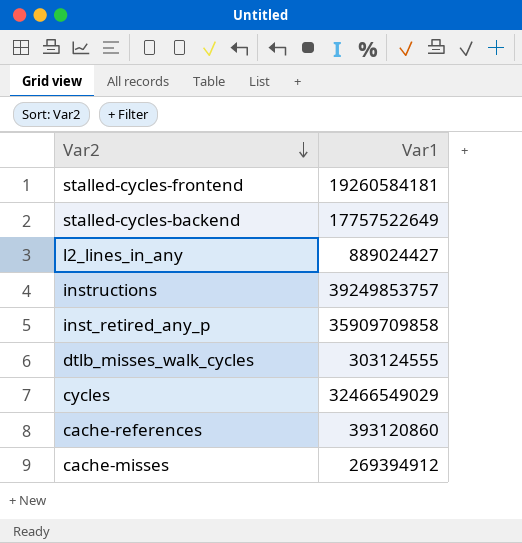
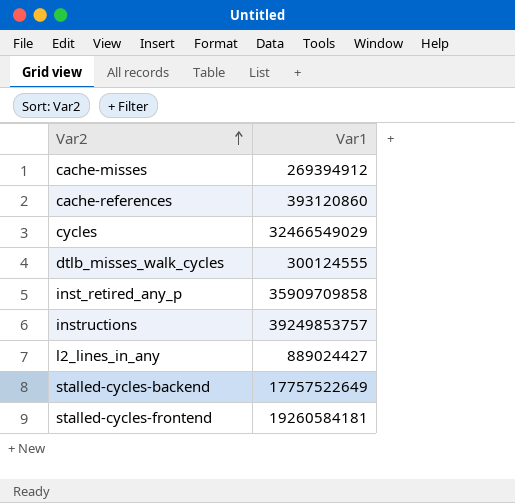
row order: Var2 descending -> Var2 ascending
dtlb_misses_walk_cycles | Var1: 303124555 -> 300124555

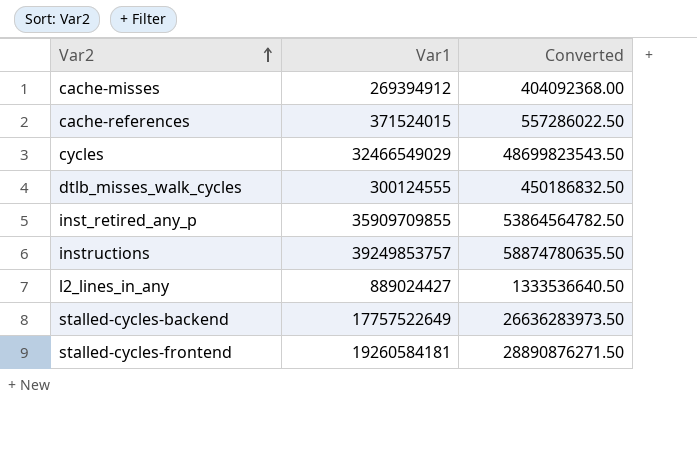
column Converted | formula: none -> [Var1] * 1.5
cache-references | Var1: 393120860 -> 371524015
inst_retired_any_p | Var1: 35909709858 -> 35909709855

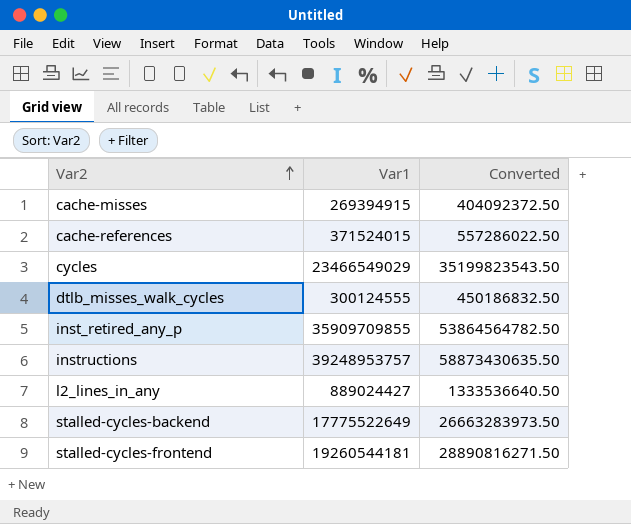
cache-misses | Var1: 269394912 -> 269394915
cache-misses | Converted: 404092368.00 -> 404092372.50
cycles | Var1: 32466549029 -> 23466549029
cycles | Converted: 48699823543.50 -> 35199823543.50
instructions | Var1: 39249853757 -> 39248953757
instructions | Converted: 58874780635.50 -> 58873430635.50
stalled-cycles-backend | Var1: 17757522649 -> 17775522649
stalled-cycles-backend | Converted: 26636283973.50 -> 26663283973.50
stalled-cycles-frontend | Var1: 19260584181 -> 19260544181
stalled-cycles-frontend | Converted: 28890876271.50 -> 28890816271.50

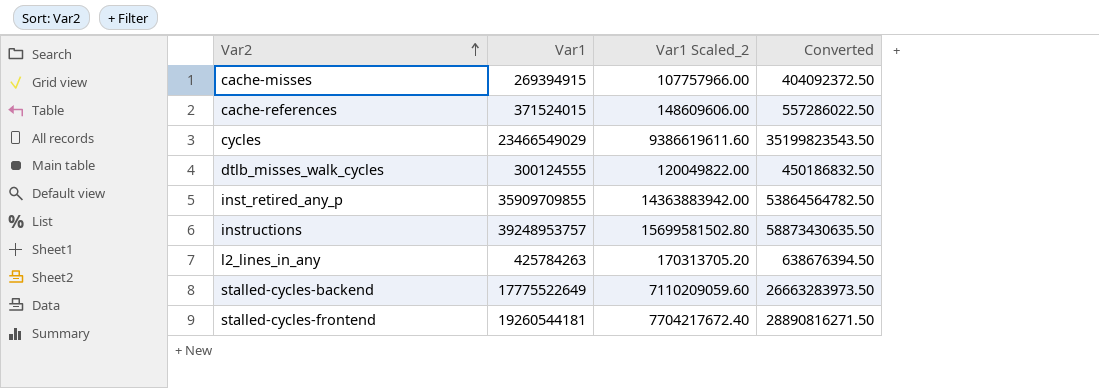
column Var1 Scaled_2 | formula: none -> [Var1] * 0.4
l2_lines_in_any | Var1: 889024427 -> 425784263
l2_lines_in_any | Converted: 1333536640.50 -> 638676394.50

